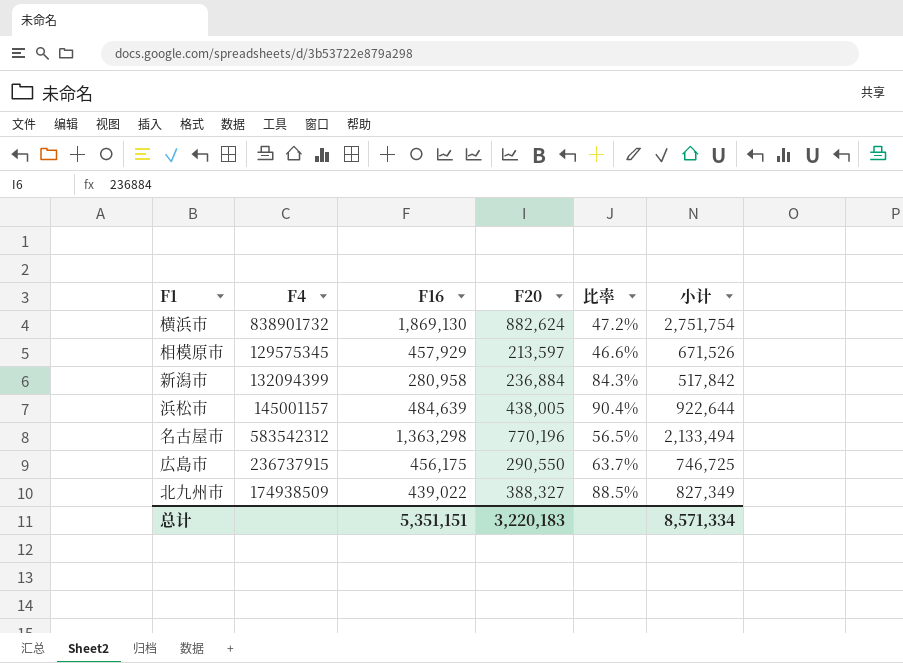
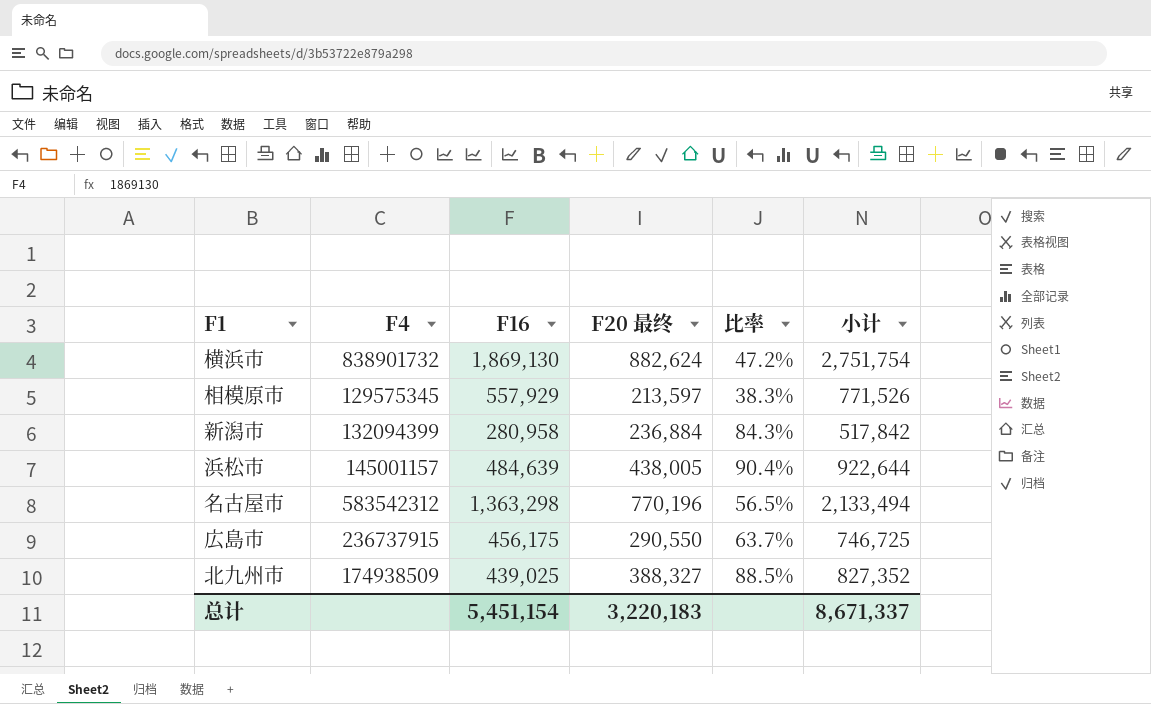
column name: F20 -> F20 最终
相模原市 | F16: 457,929 -> 557,929
相模原市 | 比率: 46.6% -> 38.3%
相模原市 | 小计: 671,526 -> 771,526
北九州市 | F16: 439,022 -> 439,025
北九州市 | 小计: 827,349 -> 827,352
总计 | F16: 5,351,151 -> 5,451,154
总计 | 小计: 8,571,334 -> 8,671,337

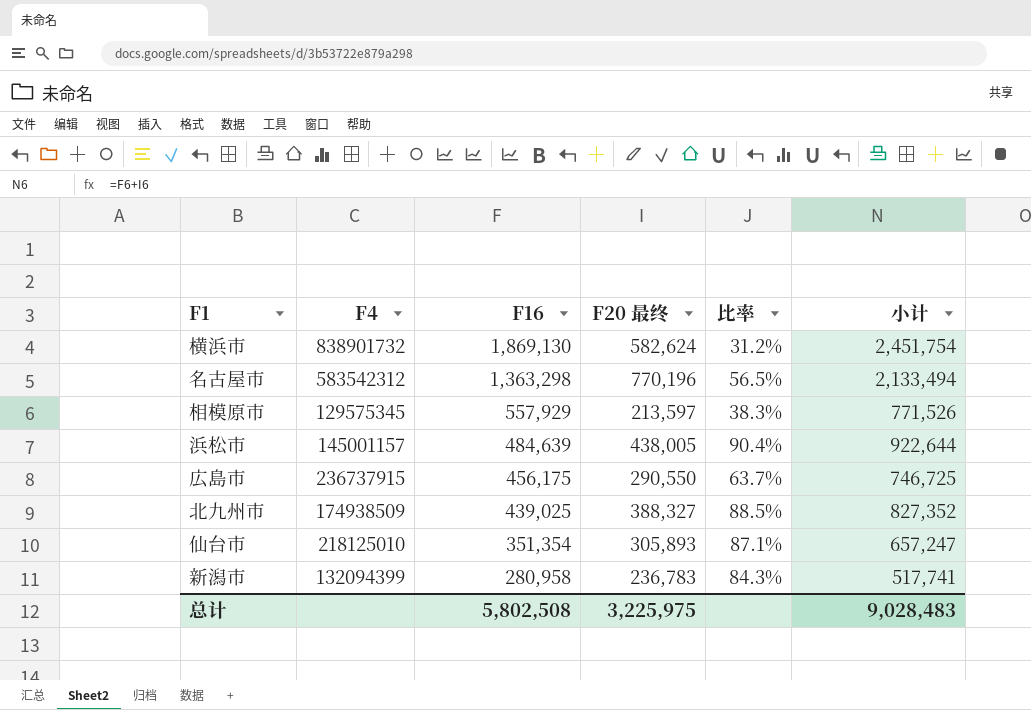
row order: none -> F16 descending
横浜市 | F20 最终: 882,624 -> 582,624
横浜市 | 比率: 47.2% -> 31.2%
横浜市 | 小计: 2,751,754 -> 2,451,754
row 仙台市: none -> 218125010 | 351,354 | 305,893 | 87.1% | 657,247
新潟市 | F20 最终: 236,884 -> 236,783
新潟市 | 小计: 517,842 -> 517,741
总计 | F16: 5,451,154 -> 5,802,508
总计 | F20 最终: 3,220,183 -> 3,225,975
总计 | 小计: 8,671,337 -> 9,028,483

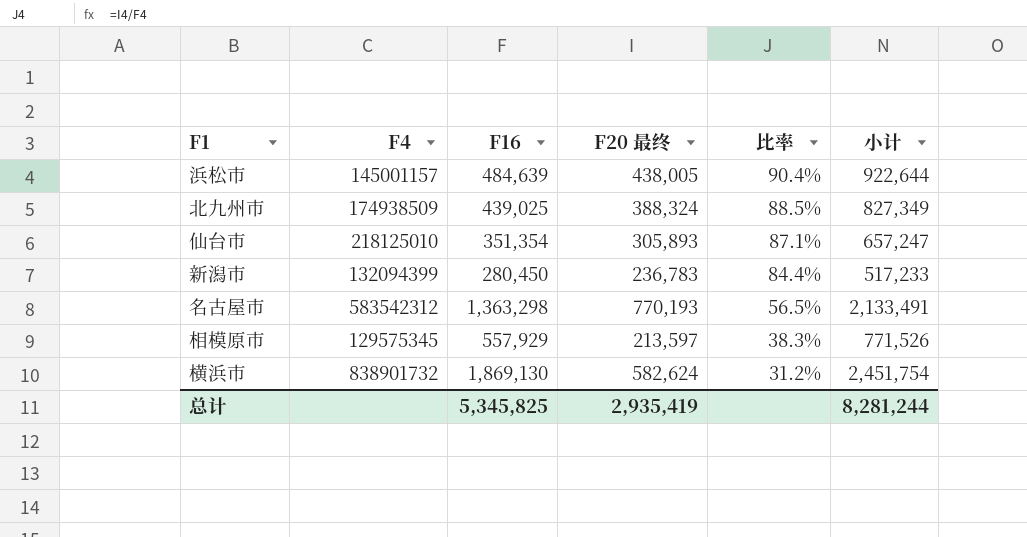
row order: F16 descending -> 比率 descending
row 広島市: 236737915 | 456,175 | 290,550 | 63.7% | 746,725 -> none
北九州市 | F20 最终: 388,327 -> 388,324
北九州市 | 小计: 827,352 -> 827,349
新潟市 | F16: 280,958 -> 280,450
新潟市 | 比率: 84.3% -> 84.4%
新潟市 | 小计: 517,741 -> 517,233
名古屋市 | F20 最终: 770,196 -> 770,193
名古屋市 | 小计: 2,133,494 -> 2,133,491
总计 | F16: 5,802,508 -> 5,345,825
总计 | F20 最终: 3,225,975 -> 2,935,419
总计 | 小计: 9,028,483 -> 8,281,244

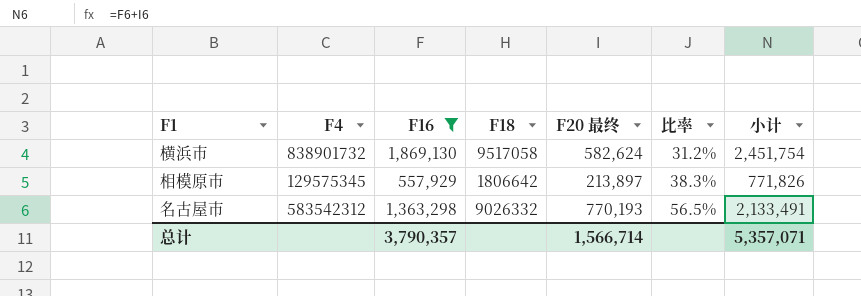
filter: none -> F16 >= 557,929
row order: 比率 descending -> 比率 ascending
column F18 | position: none -> 4
相模原市 | F20 最终: 213,597 -> 213,897
相模原市 | 小计: 771,526 -> 771,826
总计 | F16: 5,345,825 -> 3,790,357
总计 | F20 最终: 2,935,419 -> 1,566,714
总计 | 小计: 8,281,244 -> 5,357,071

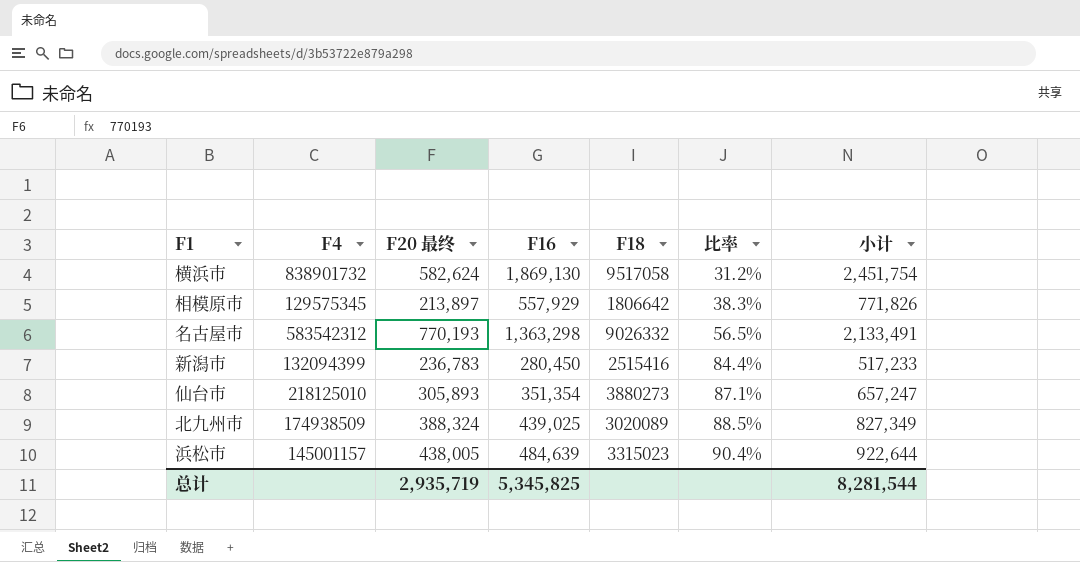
filter: F16 >= 557,929 -> none
column F20 最终 | position: 5 -> 3
总计 | F20 最终: 1,566,714 -> 2,935,719
总计 | F16: 3,790,357 -> 5,345,825
总计 | 小计: 5,357,071 -> 8,281,544

